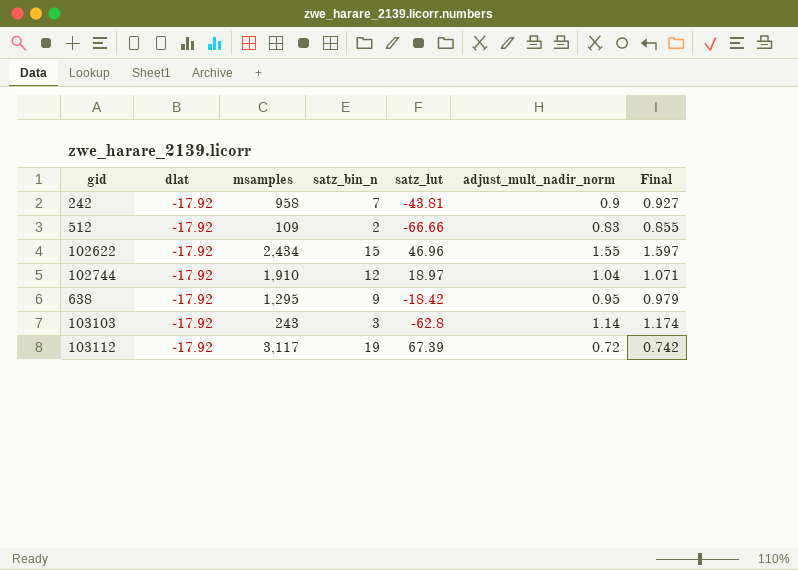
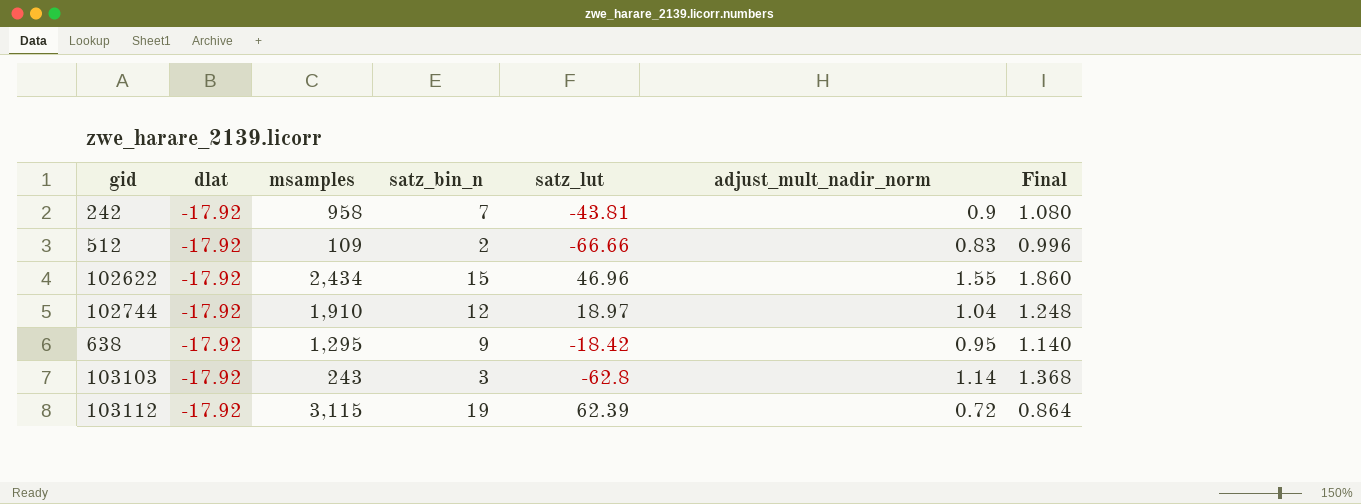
column Final | formula: [adjust_mult_nadir_norm] * 1.03 -> [adjust_mult_nadir_norm] * 1.2
103112 | msamples: 3,117 -> 3,115
103112 | satz_lut: 67.39 -> 62.39

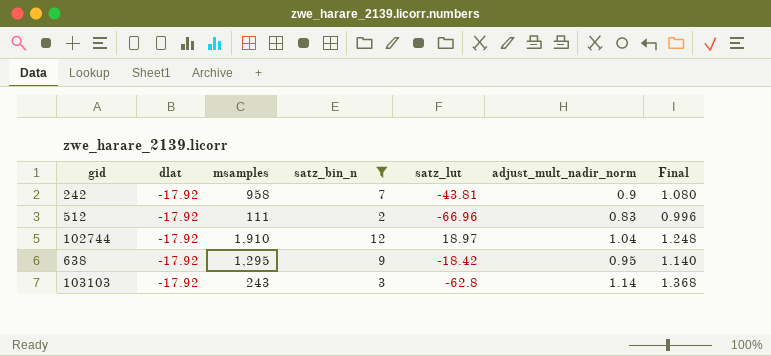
filter: none -> satz_bin_n <= 12
512 | msamples: 109 -> 111
512 | satz_lut: -66.66 -> -66.96

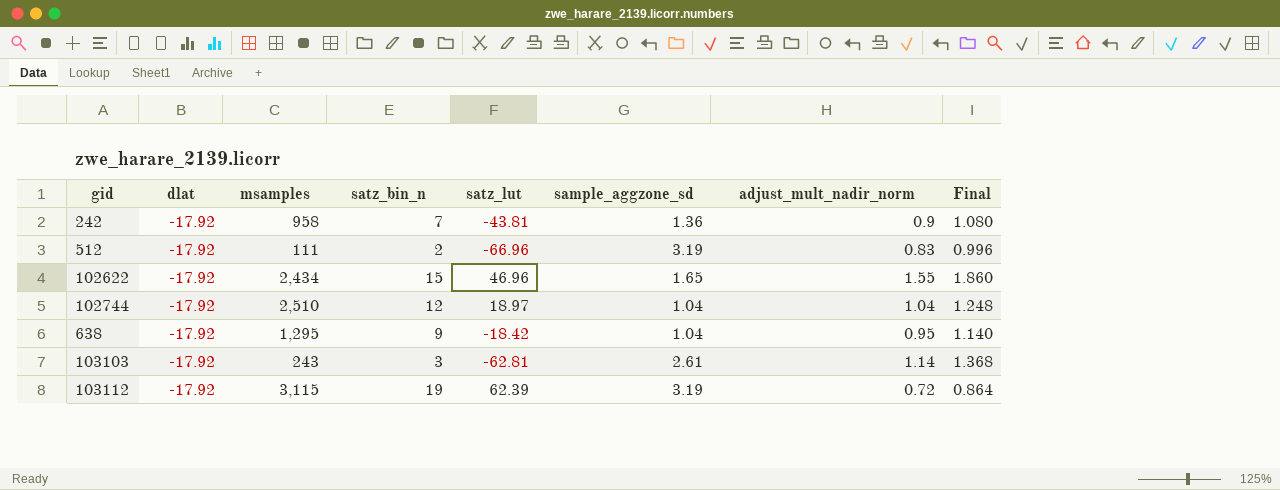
filter: satz_bin_n <= 12 -> none
column sample_aggzone_sd | position: none -> 6
102744 | msamples: 1,910 -> 2,510
103103 | satz_lut: -62.8 -> -62.81

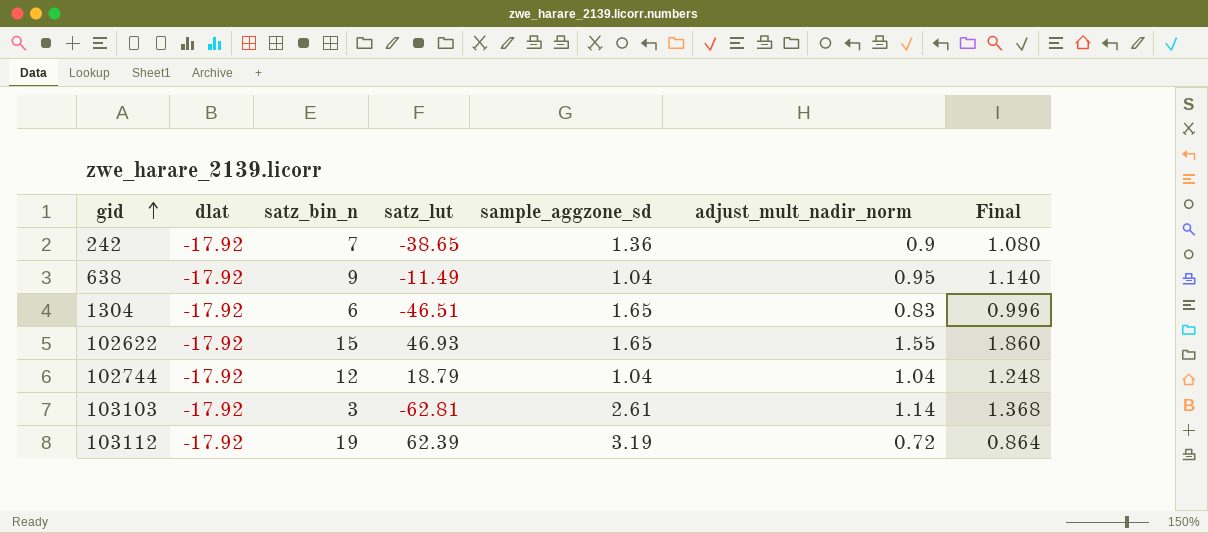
row order: none -> gid ascending
column msamples | position: 3 -> none
row 512: -17.92 | 111 | 2 | -66.96 | 3.19 | 0.83 | 0.996 -> none
242 | satz_lut: -43.81 -> -38.65
638 | satz_lut: -18.42 -> -11.49
row 1304: none -> -17.92 | 6 | -46.51 | 1.65 | 0.83 | 0.996
102622 | satz_lut: 46.96 -> 46.93
102744 | satz_lut: 18.97 -> 18.79

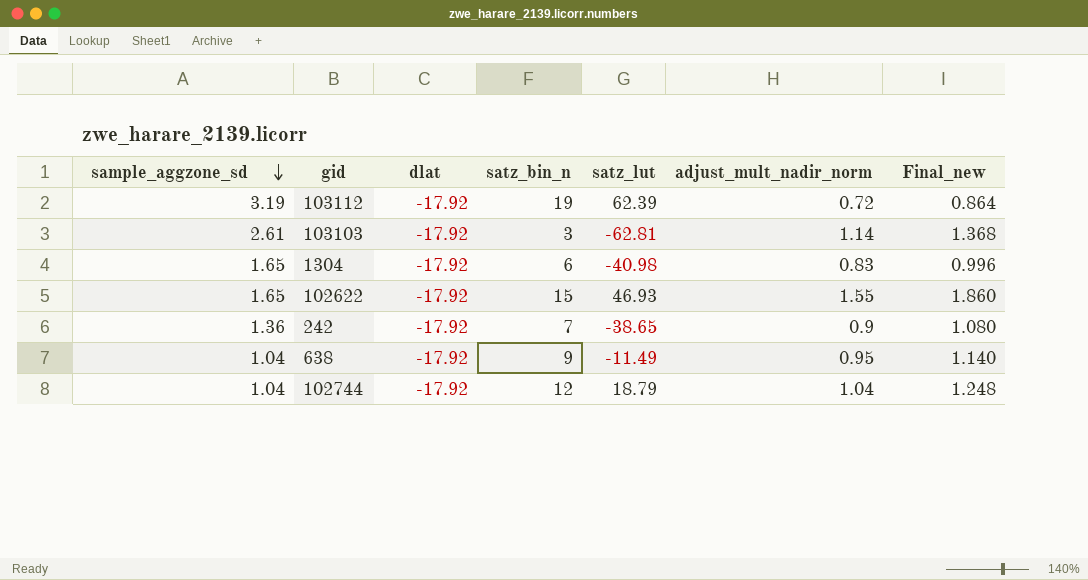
row order: gid ascending -> sample_aggzone_sd descending
column sample_aggzone_sd | position: 5 -> 1
column name: Final -> Final_new
1304 | satz_lut: -46.51 -> -40.98

